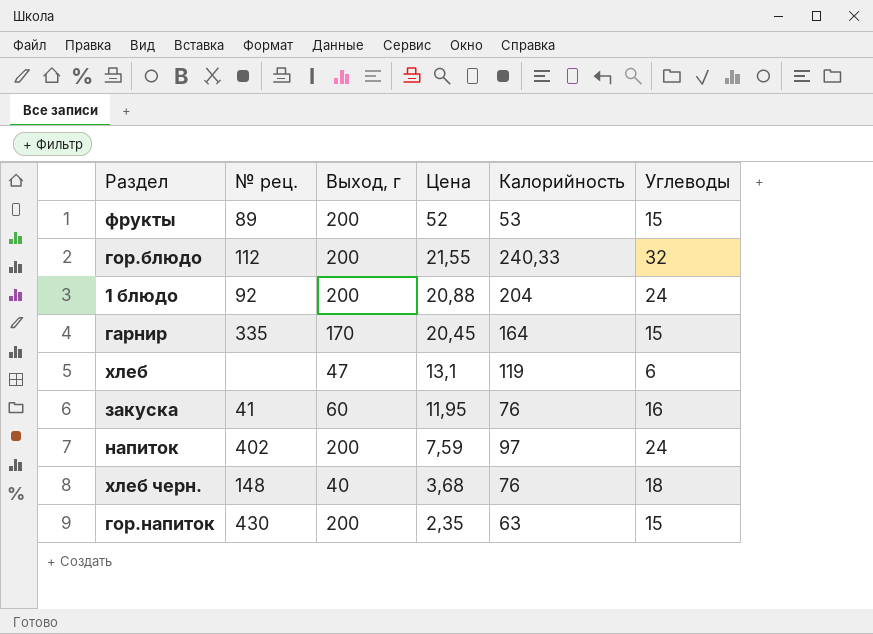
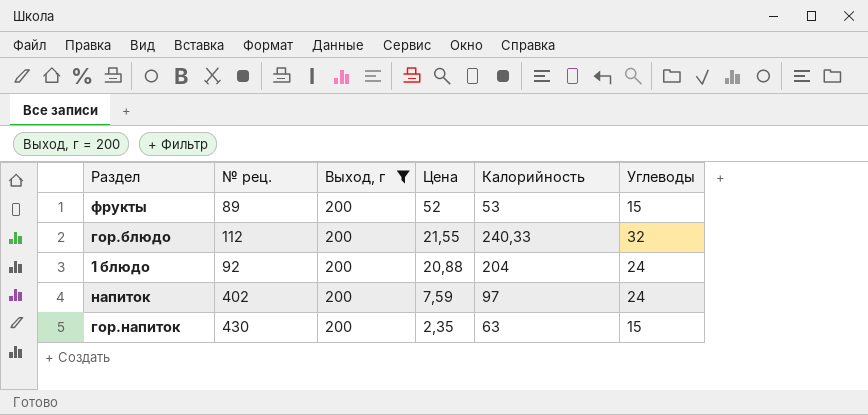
filter: none -> Выход, г = 200

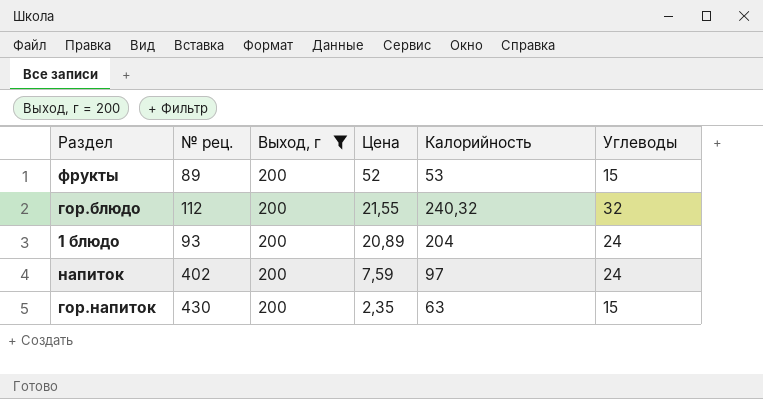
гор.блюдо | Калорийность: 240,33 -> 240,32
1 блюдо | № рец.: 92 -> 93
1 блюдо | Цена: 20,88 -> 20,89

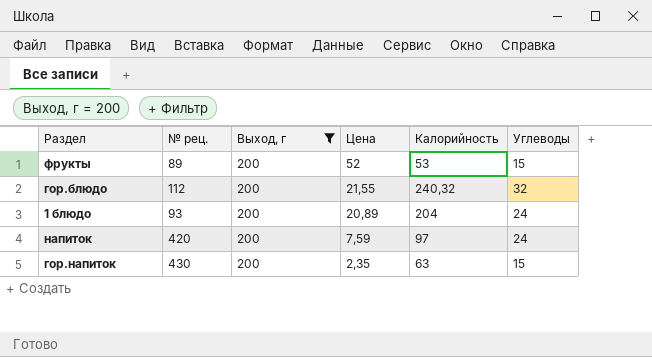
напиток | № рец.: 402 -> 420

